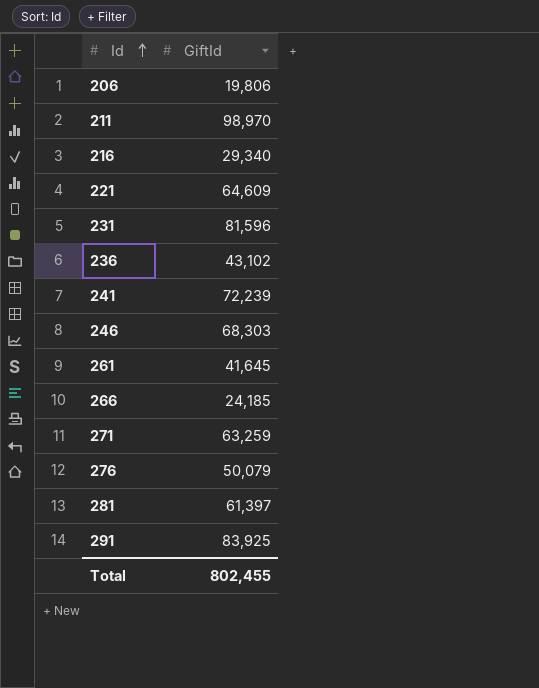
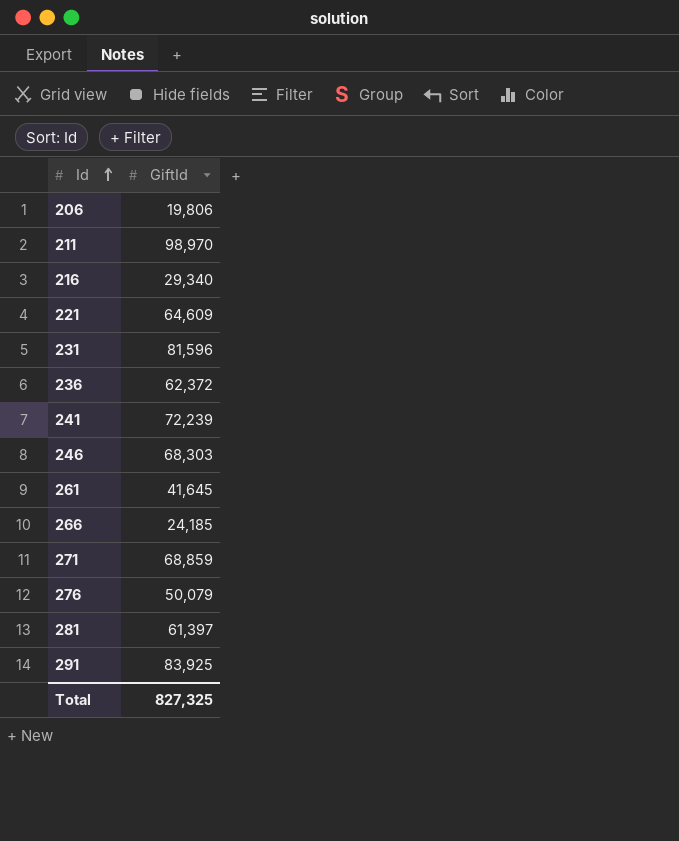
236 | GiftId: 43,102 -> 62,372
271 | GiftId: 63,259 -> 68,859
Total | GiftId: 802,455 -> 827,325

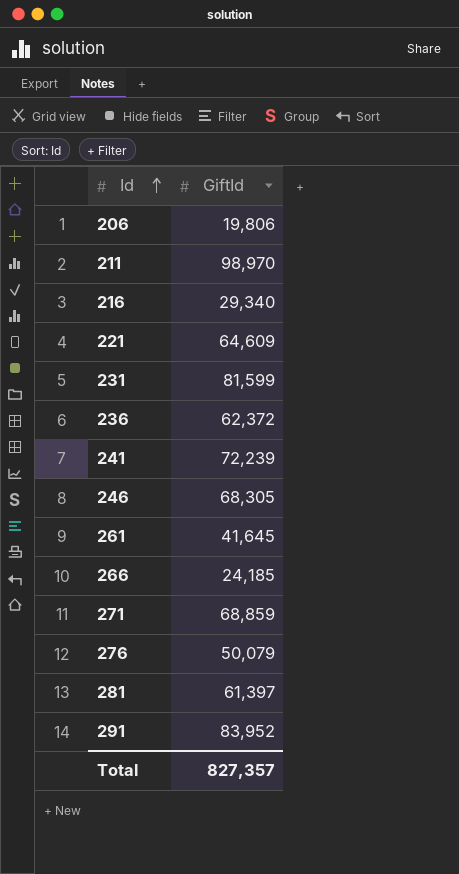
231 | GiftId: 81,596 -> 81,599
246 | GiftId: 68,303 -> 68,305
291 | GiftId: 83,925 -> 83,952
Total | GiftId: 827,325 -> 827,357

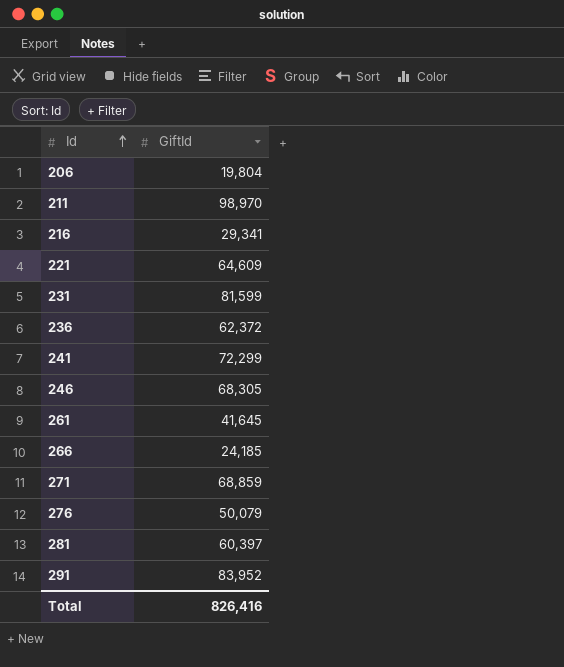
206 | GiftId: 19,806 -> 19,804
216 | GiftId: 29,340 -> 29,341
241 | GiftId: 72,239 -> 72,299
281 | GiftId: 61,397 -> 60,397
Total | GiftId: 827,357 -> 826,416

